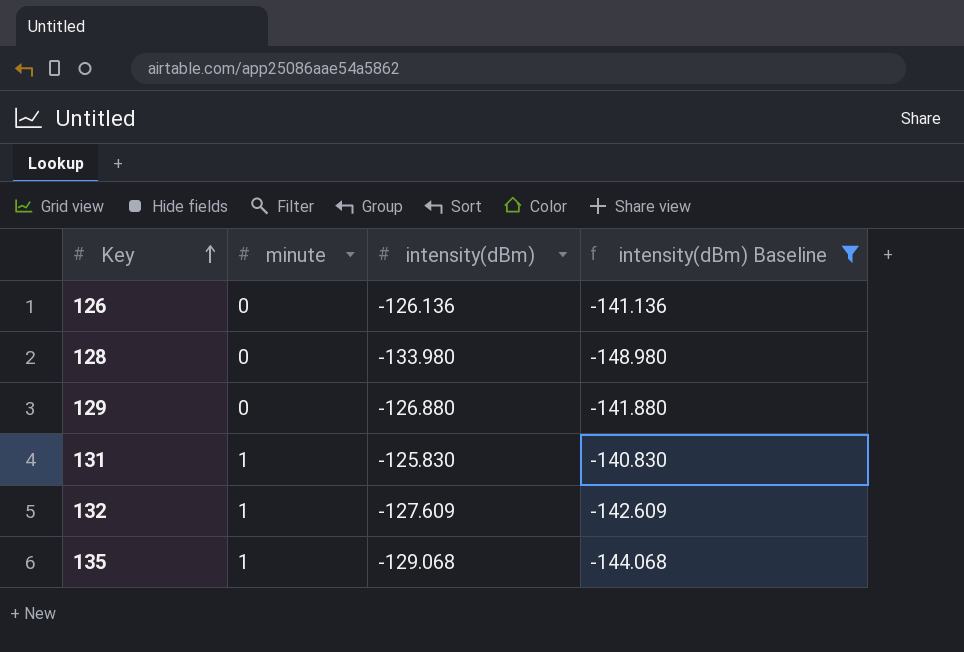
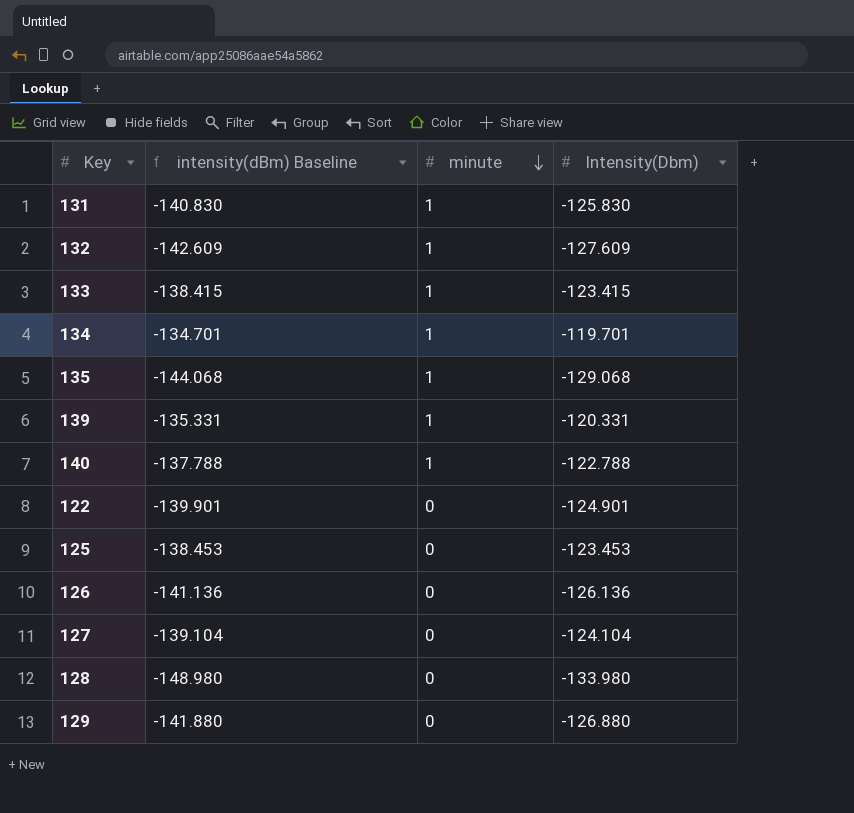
filter: intensity(dBm) Baseline <= -140.830 -> none
row order: Key ascending -> minute descending
column intensity(dBm) Baseline | position: 4 -> 2
column name: intensity(dBm) -> Intensity(Dbm)

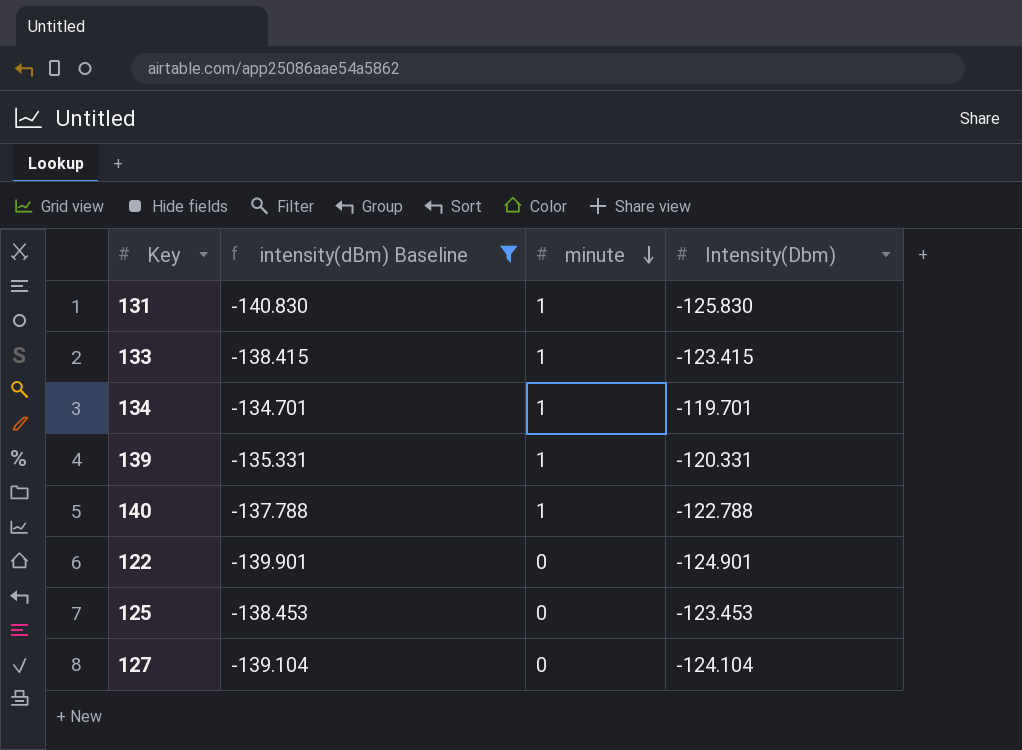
filter: none -> intensity(dBm) Baseline >= -140.830

